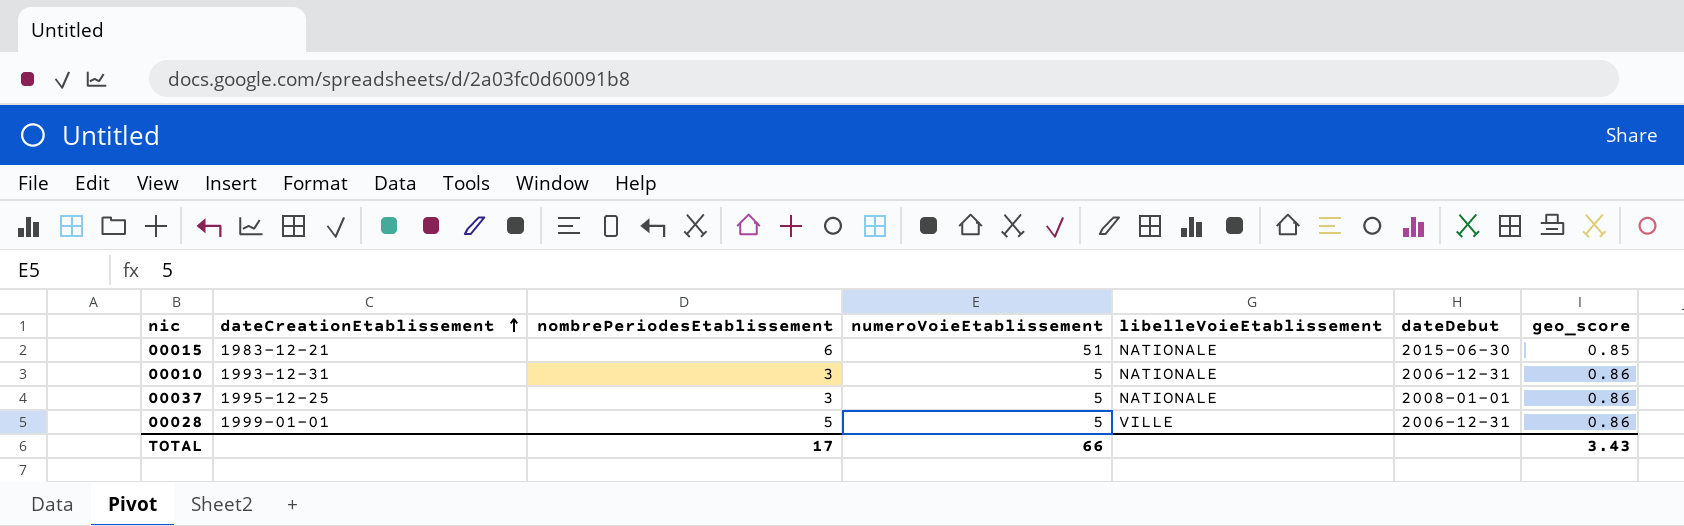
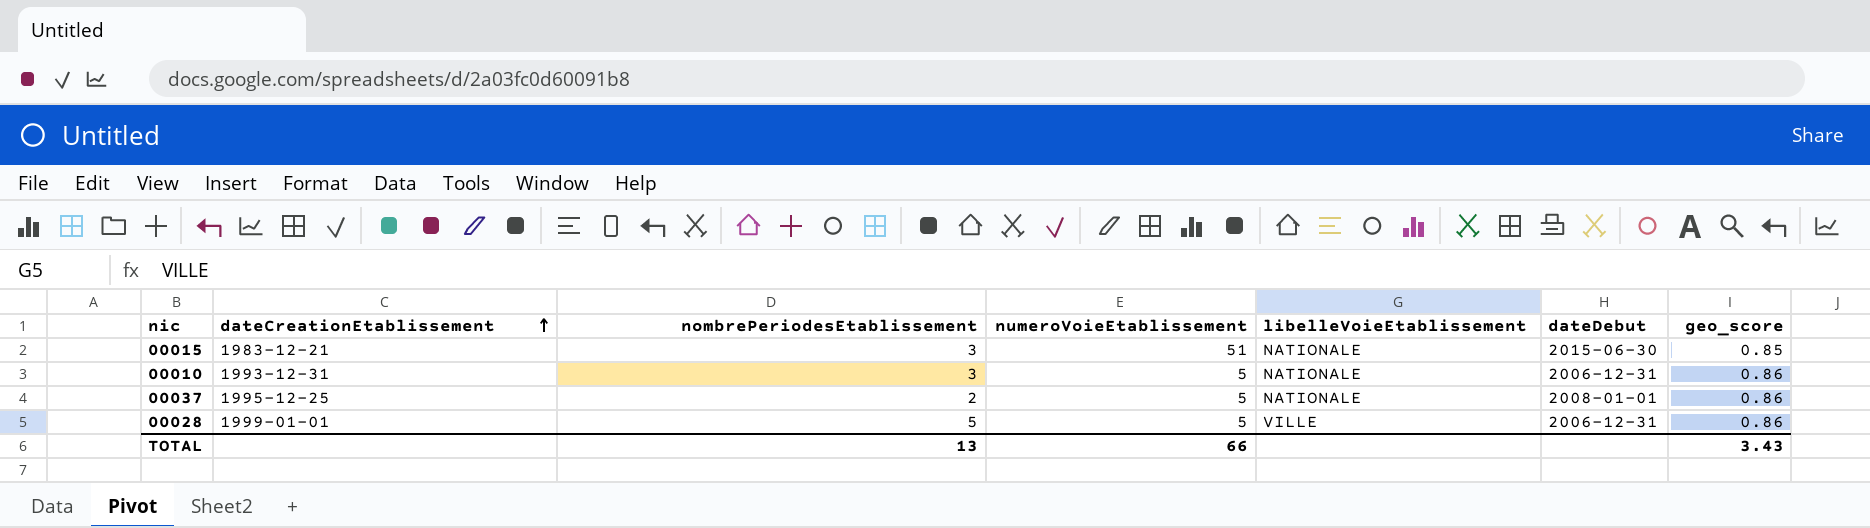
00015 | nombrePeriodesEtablissement: 6 -> 3
00037 | nombrePeriodesEtablissement: 3 -> 2
TOTAL | nombrePeriodesEtablissement: 17 -> 13

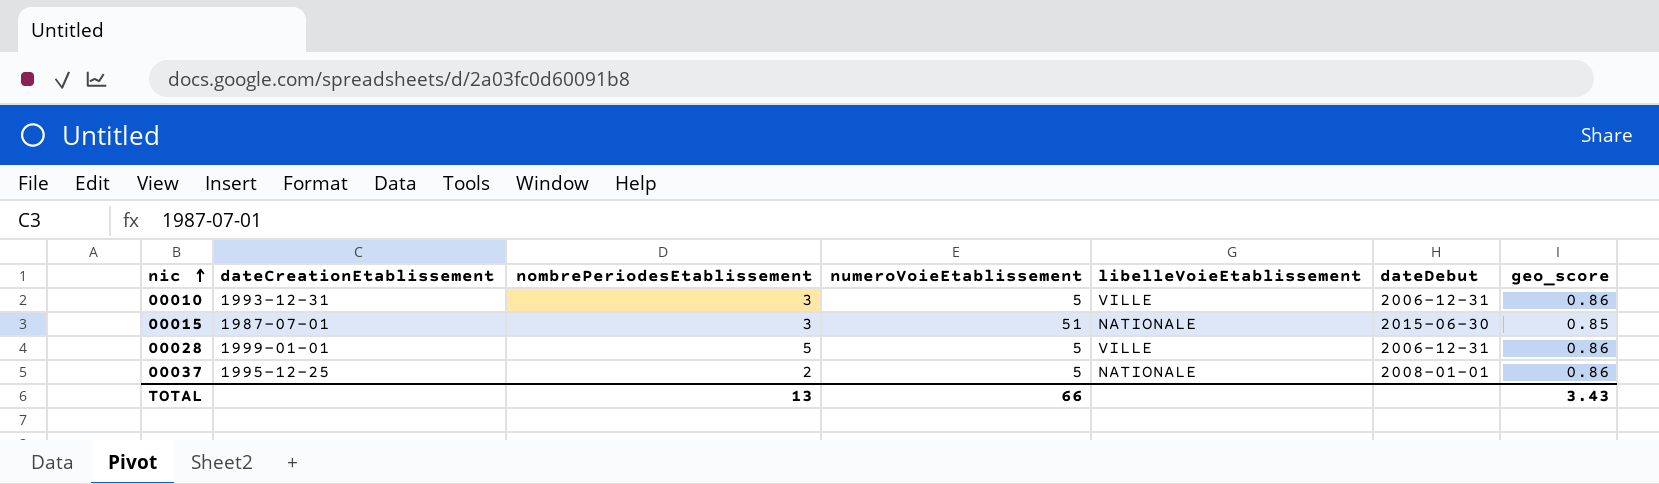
row order: dateCreationEtablissement ascending -> nic ascending
00010 | libelleVoieEtablissement: NATIONALE -> VILLE
00015 | dateCreationEtablissement: 1983-12-21 -> 1987-07-01

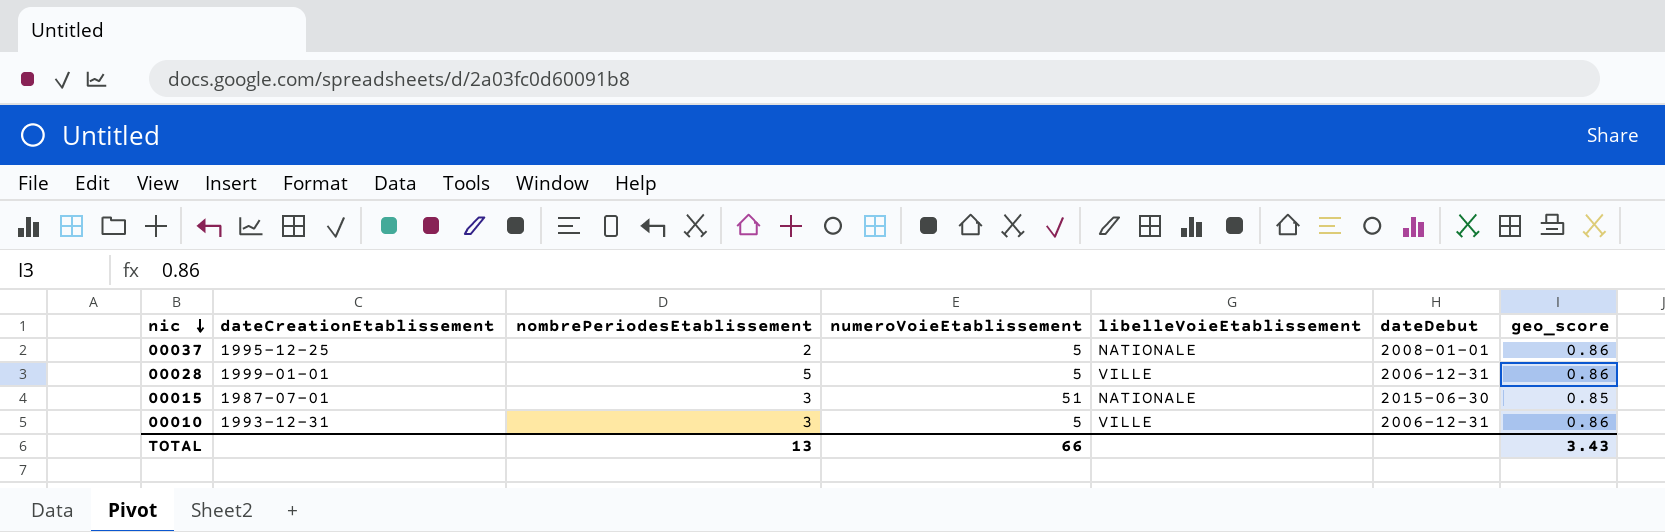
row order: nic ascending -> nic descending

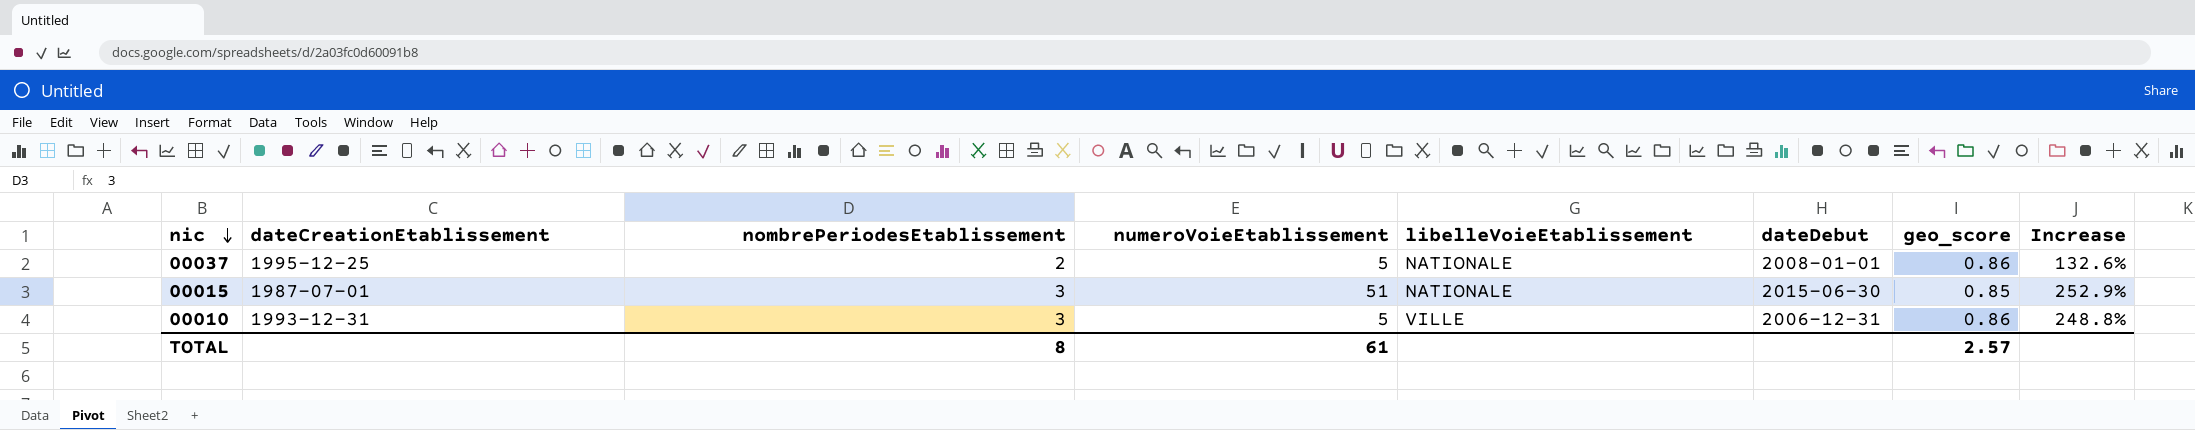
column Increase | formula: none -> ([nombrePeriodesEtablissement] - [geo_score]) / [geo_score]
row 00028: 1999-01-01 | 5 | 5 | VILLE | 2006-12-31 | 0.86 -> none
TOTAL | nombrePeriodesEtablissement: 13 -> 8
TOTAL | numeroVoieEtablissement: 66 -> 61
TOTAL | geo_score: 3.43 -> 2.57

